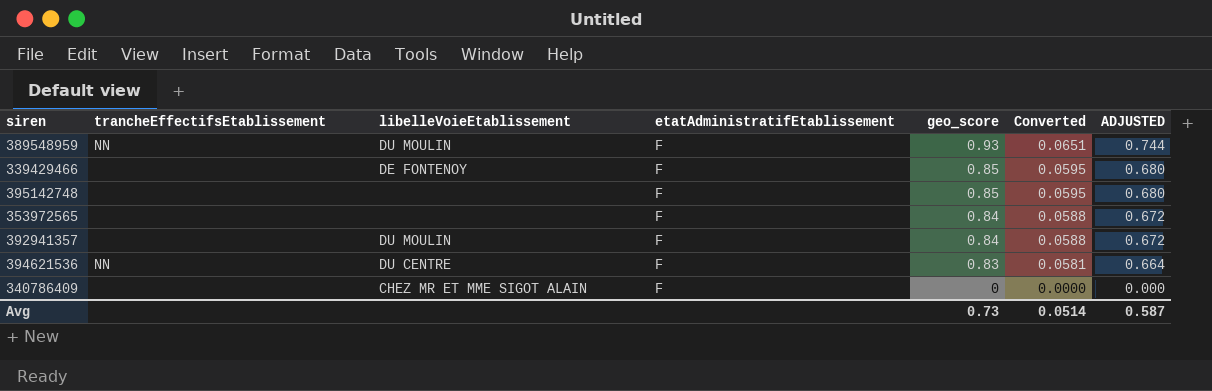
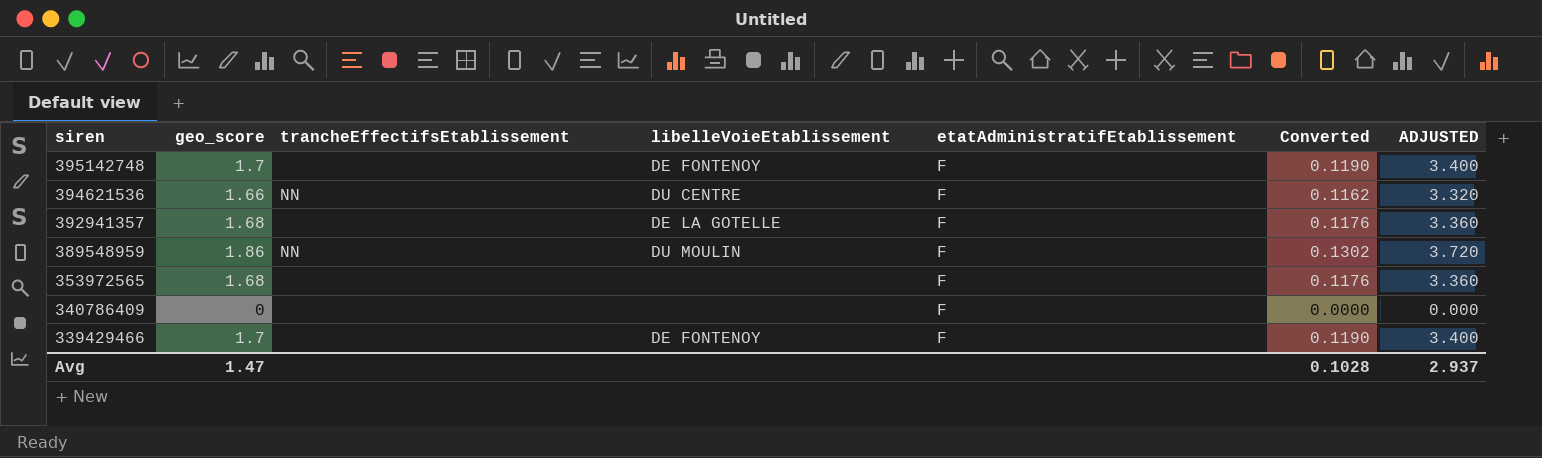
row order: geo_score descending -> siren descending
column geo_score | position: 5 -> 2
column ADJUSTED | formula: [geo_score] * 0.8 -> [geo_score] * 2
395142748 | geo_score: 0.85 -> 1.7
395142748 | libelleVoieEtablissement: none -> DE FONTENOY
395142748 | Converted: 0.0595 -> 0.1190
394621536 | geo_score: 0.83 -> 1.66
394621536 | Converted: 0.0581 -> 0.1162
392941357 | geo_score: 0.84 -> 1.68
392941357 | libelleVoieEtablissement: DU MOULIN -> DE LA GOTELLE
392941357 | Converted: 0.0588 -> 0.1176
389548959 | geo_score: 0.93 -> 1.86
389548959 | Converted: 0.0651 -> 0.1302
353972565 | geo_score: 0.84 -> 1.68
353972565 | Converted: 0.0588 -> 0.1176
340786409 | libelleVoieEtablissement: CHEZ MR ET MME SIGOT ALAIN -> none
339429466 | geo_score: 0.85 -> 1.7
339429466 | Converted: 0.0595 -> 0.1190
Avg | geo_score: 0.73 -> 1.47
Avg | Converted: 0.0514 -> 0.1028
Avg | ADJUSTED: 0.587 -> 2.937

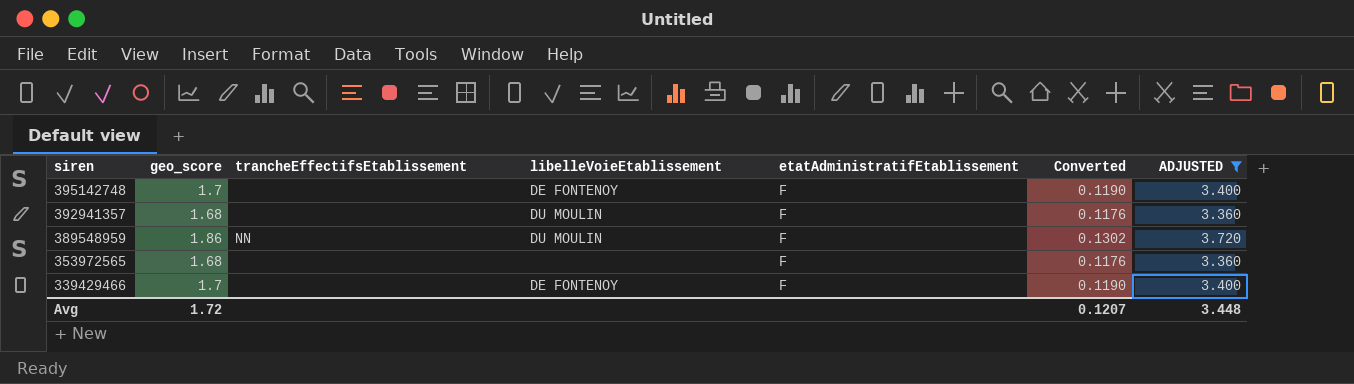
filter: none -> ADJUSTED >= 3.360
392941357 | libelleVoieEtablissement: DE LA GOTELLE -> DU MOULIN
Avg | geo_score: 1.47 -> 1.72
Avg | Converted: 0.1028 -> 0.1207
Avg | ADJUSTED: 2.937 -> 3.448

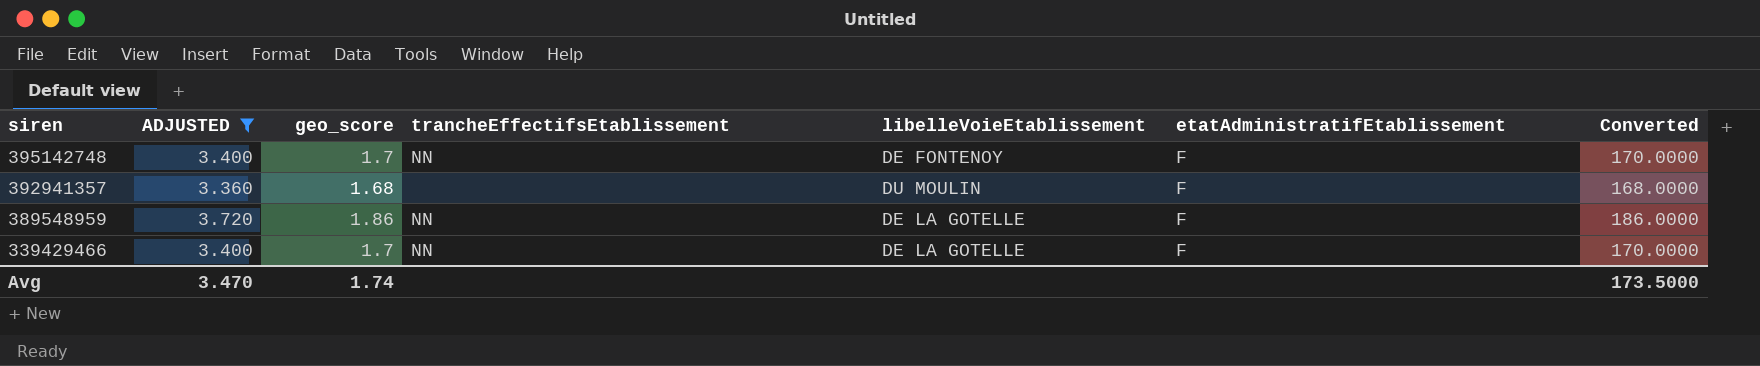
column ADJUSTED | position: 7 -> 2
column Converted | formula: [geo_score] * 0.07 -> [geo_score] * 100
row 353972565: 1.68 | none | none | F | 0.1176 | 3.360 -> none
395142748 | trancheEffectifsEtablissement: none -> NN
389548959 | libelleVoieEtablissement: DU MOULIN -> DE LA GOTELLE
339429466 | trancheEffectifsEtablissement: none -> NN
339429466 | libelleVoieEtablissement: DE FONTENOY -> DE LA GOTELLE
Avg | ADJUSTED: 3.448 -> 3.470
Avg | geo_score: 1.72 -> 1.74
Avg | Converted: 0.1207 -> 173.5000

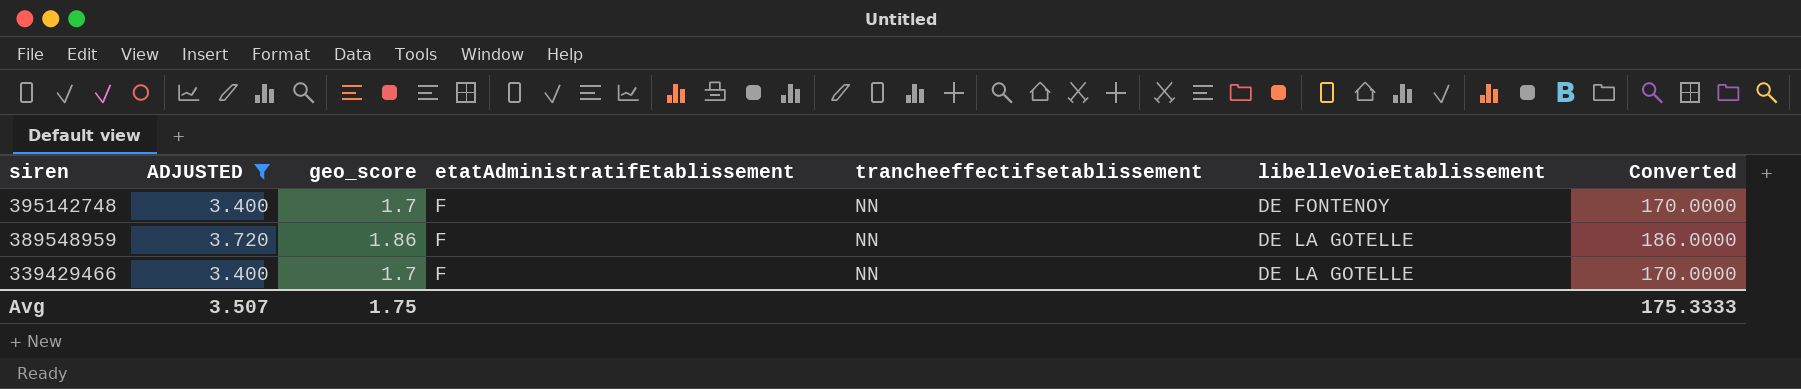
column etatAdministratifEtablissement | position: 6 -> 4
column name: trancheEffectifsEtablissement -> trancheeffectifsetablissement
row 392941357: 3.360 | 1.68 | none | DU MOULIN | F | 168.0000 -> none
Avg | ADJUSTED: 3.470 -> 3.507
Avg | geo_score: 1.74 -> 1.75
Avg | Converted: 173.5000 -> 175.3333

